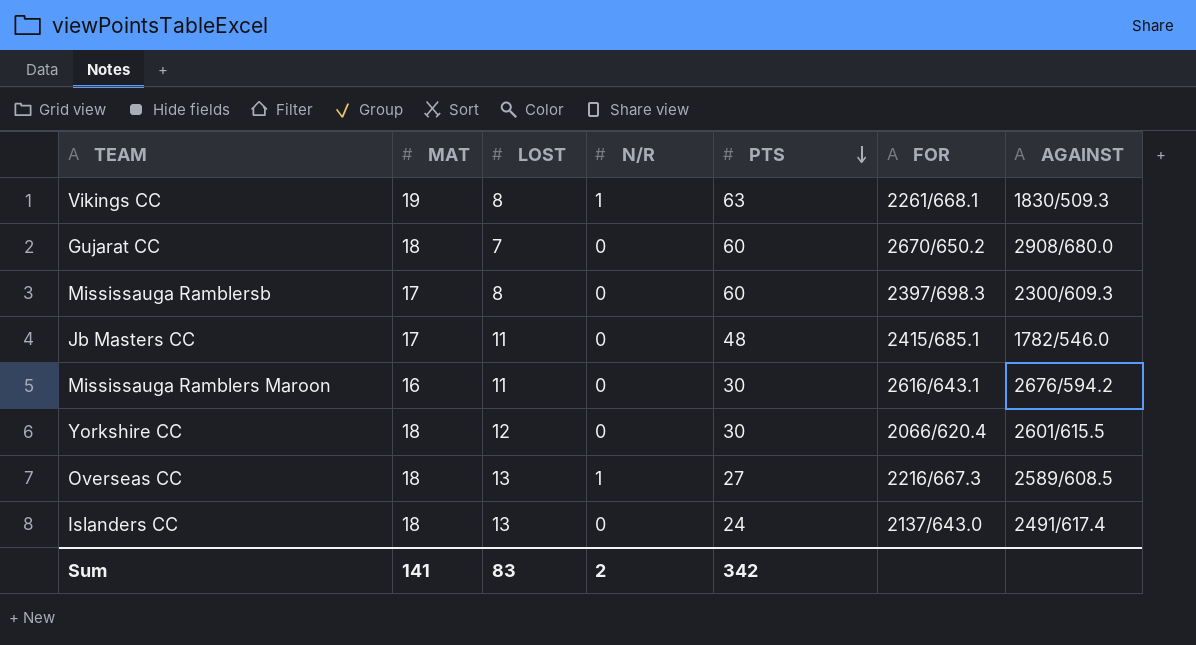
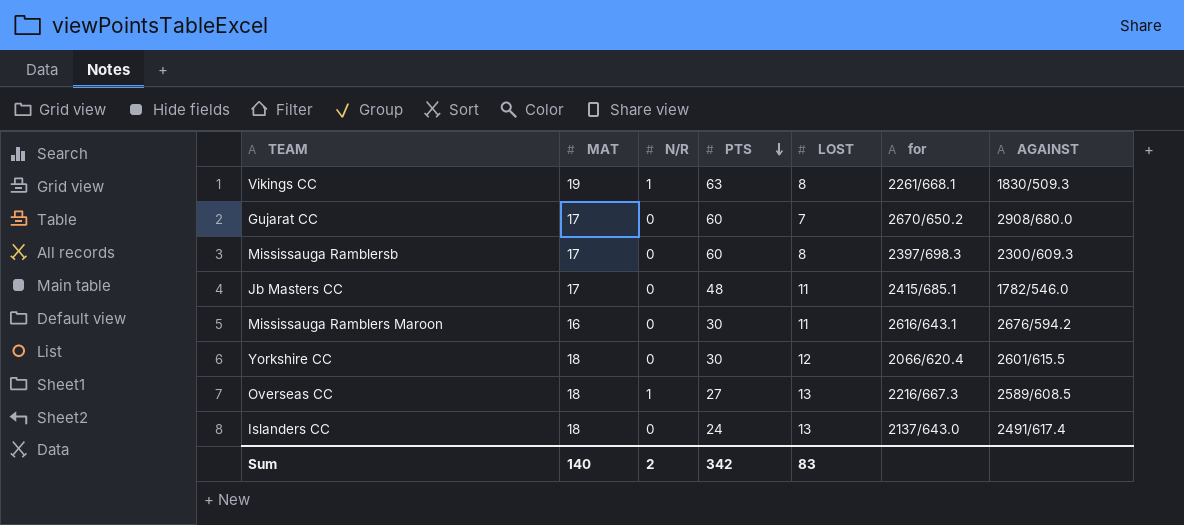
column LOST | position: 3 -> 5
column name: FOR -> for
Gujarat CC | MAT: 18 -> 17
Sum | MAT: 141 -> 140

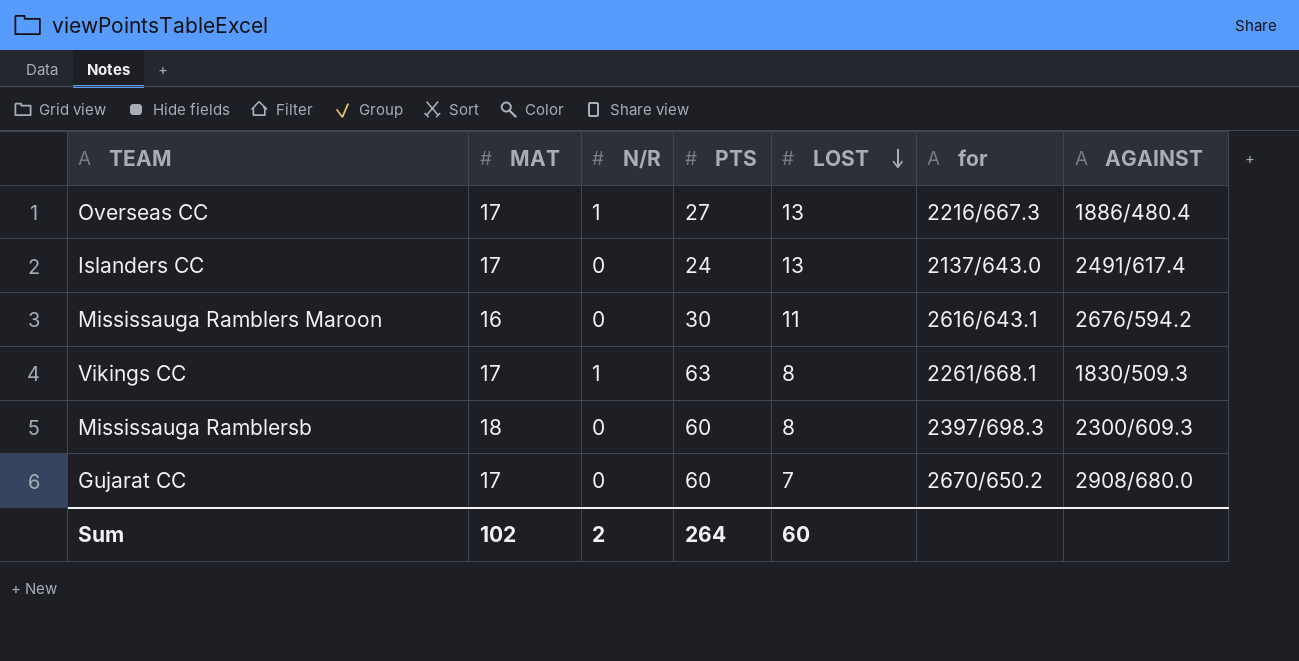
row order: PTS descending -> LOST descending
row Jb Masters CC: 17 | 0 | 48 | 11 | 2415/685.1 | 1782/546.0 -> none
row Yorkshire CC: 18 | 0 | 30 | 12 | 2066/620.4 | 2601/615.5 -> none
Overseas CC | MAT: 18 -> 17
Overseas CC | AGAINST: 2589/608.5 -> 1886/480.4
Islanders CC | MAT: 18 -> 17
Vikings CC | MAT: 19 -> 17
Mississauga Ramblersb | MAT: 17 -> 18
Sum | MAT: 140 -> 102
Sum | PTS: 342 -> 264
Sum | LOST: 83 -> 60

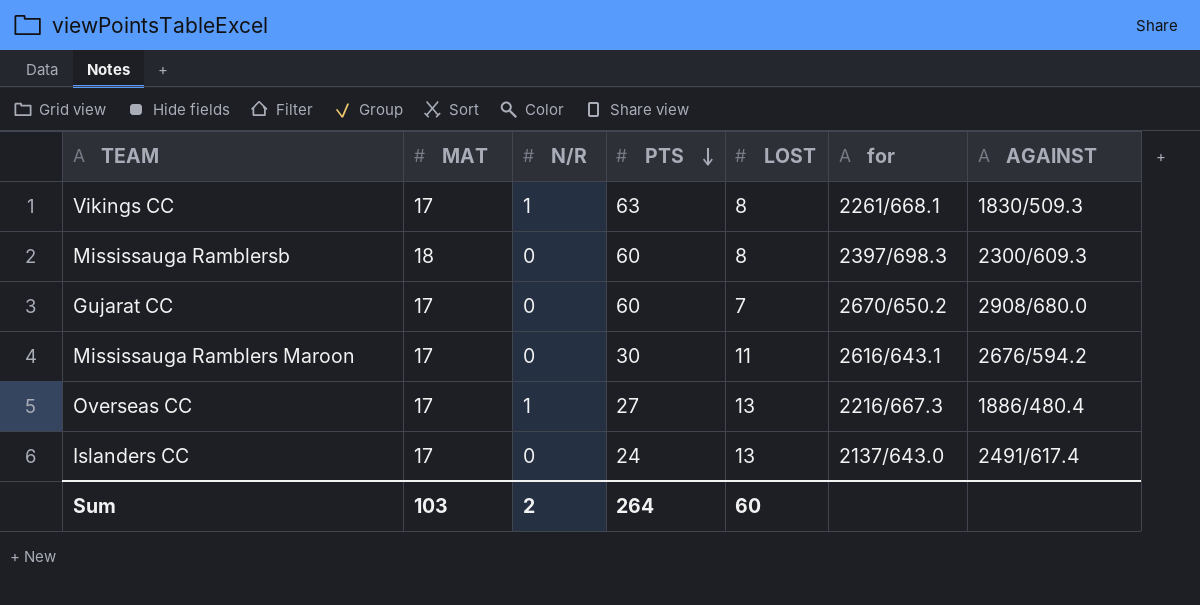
row order: LOST descending -> PTS descending
Mississauga Ramblers Maroon | MAT: 16 -> 17
Sum | MAT: 102 -> 103

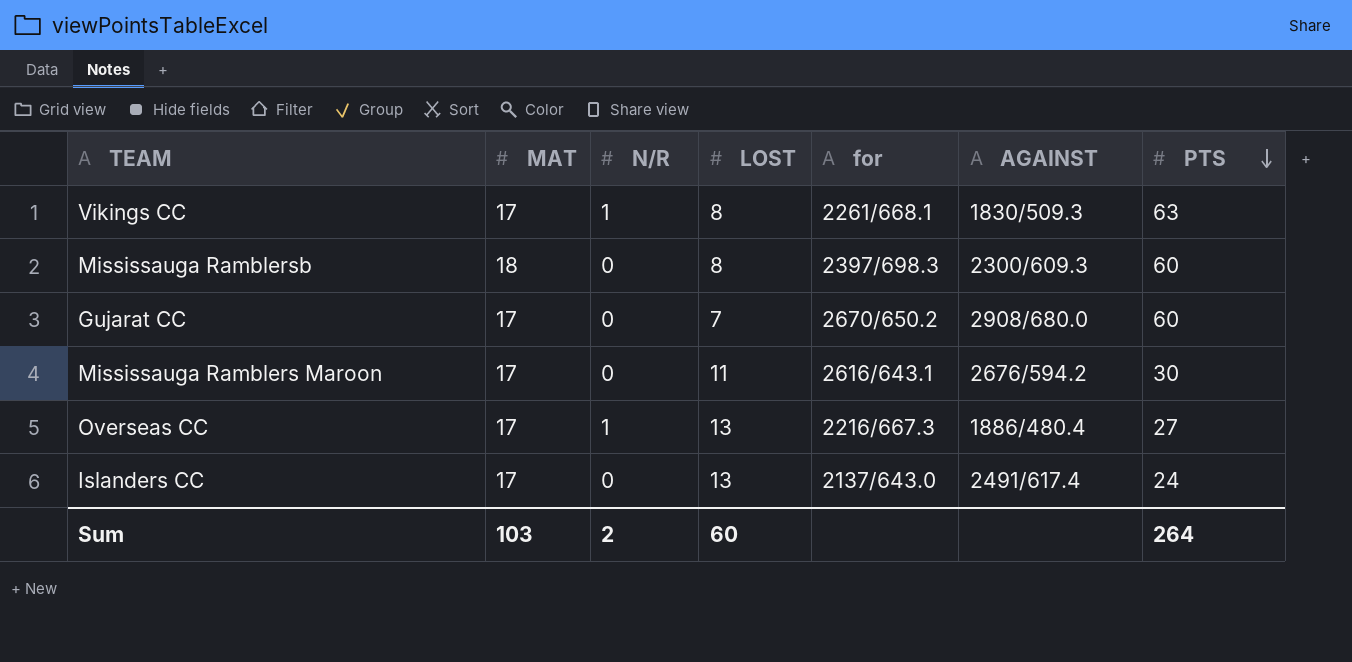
column PTS | position: 4 -> 7

